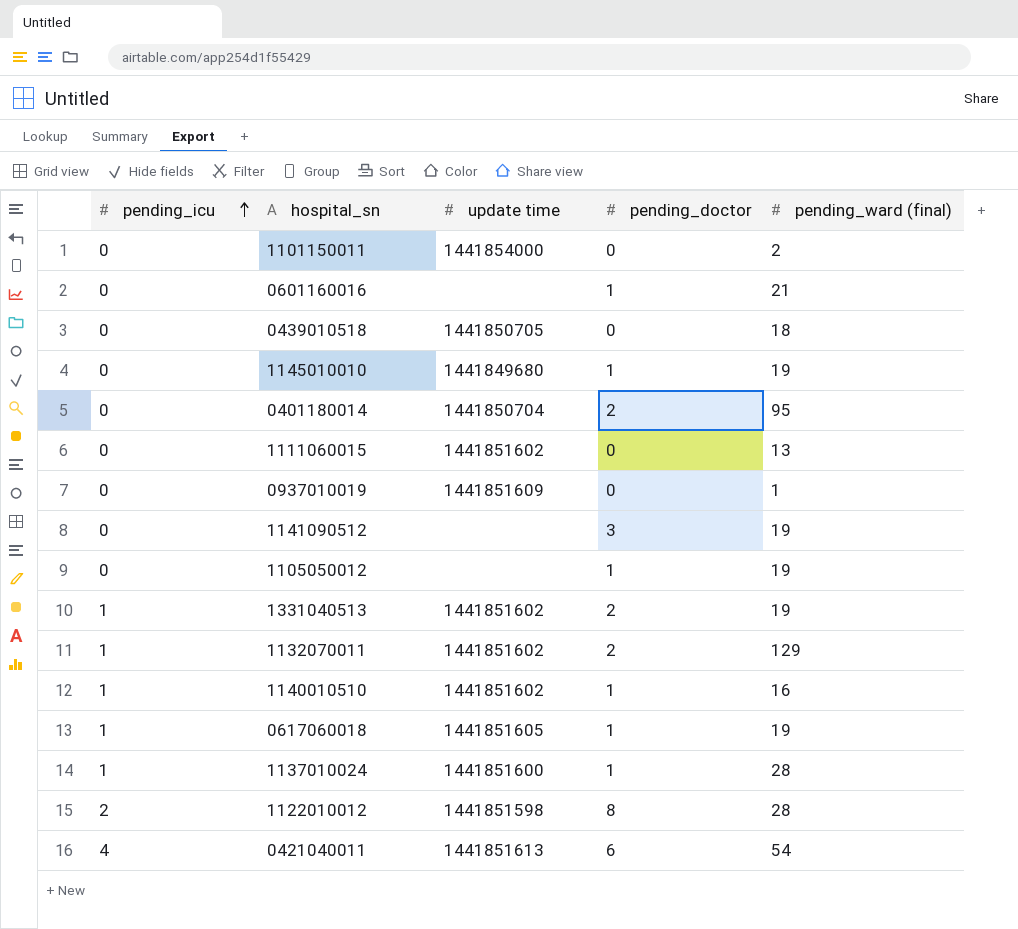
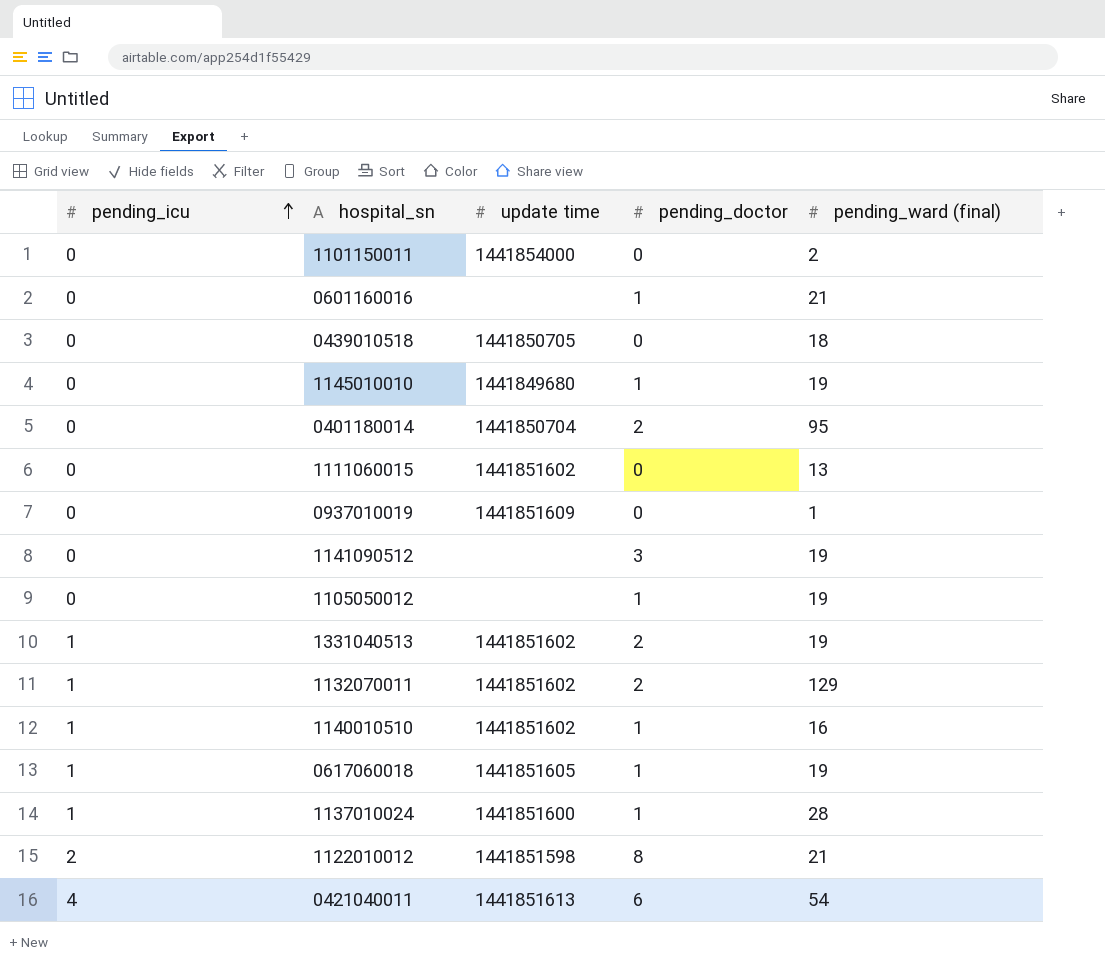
1122010012 | pending_ward (final): 28 -> 21

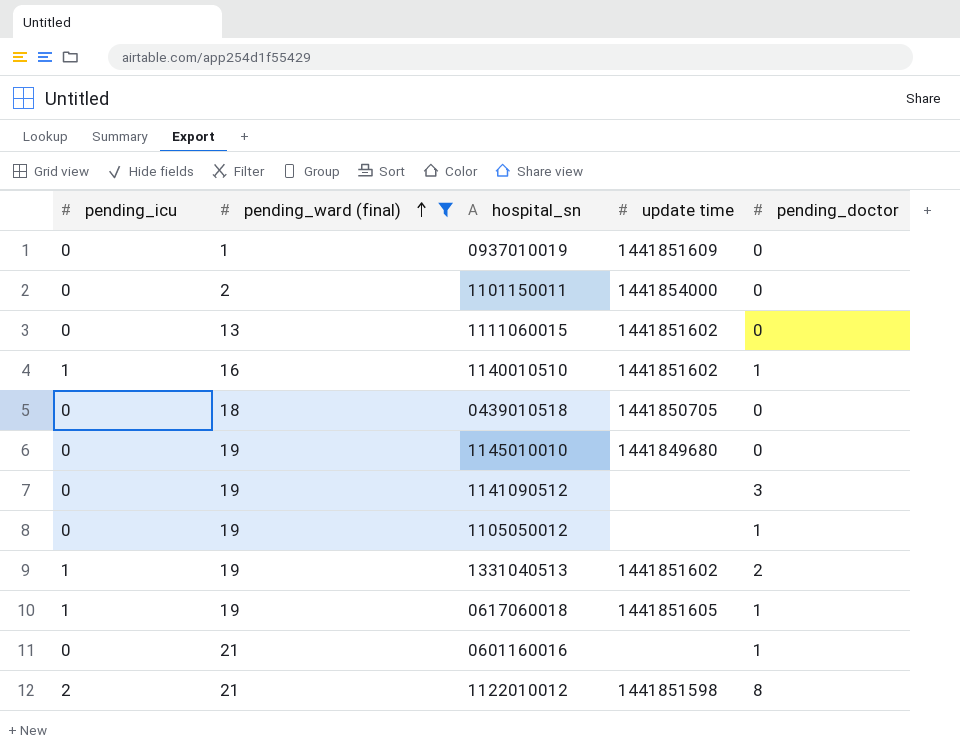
filter: none -> pending_ward (final) <= 21
row order: pending_icu ascending -> pending_ward (final) ascending
column pending_ward (final) | position: 5 -> 2
1145010010 | pending_doctor: 1 -> 0

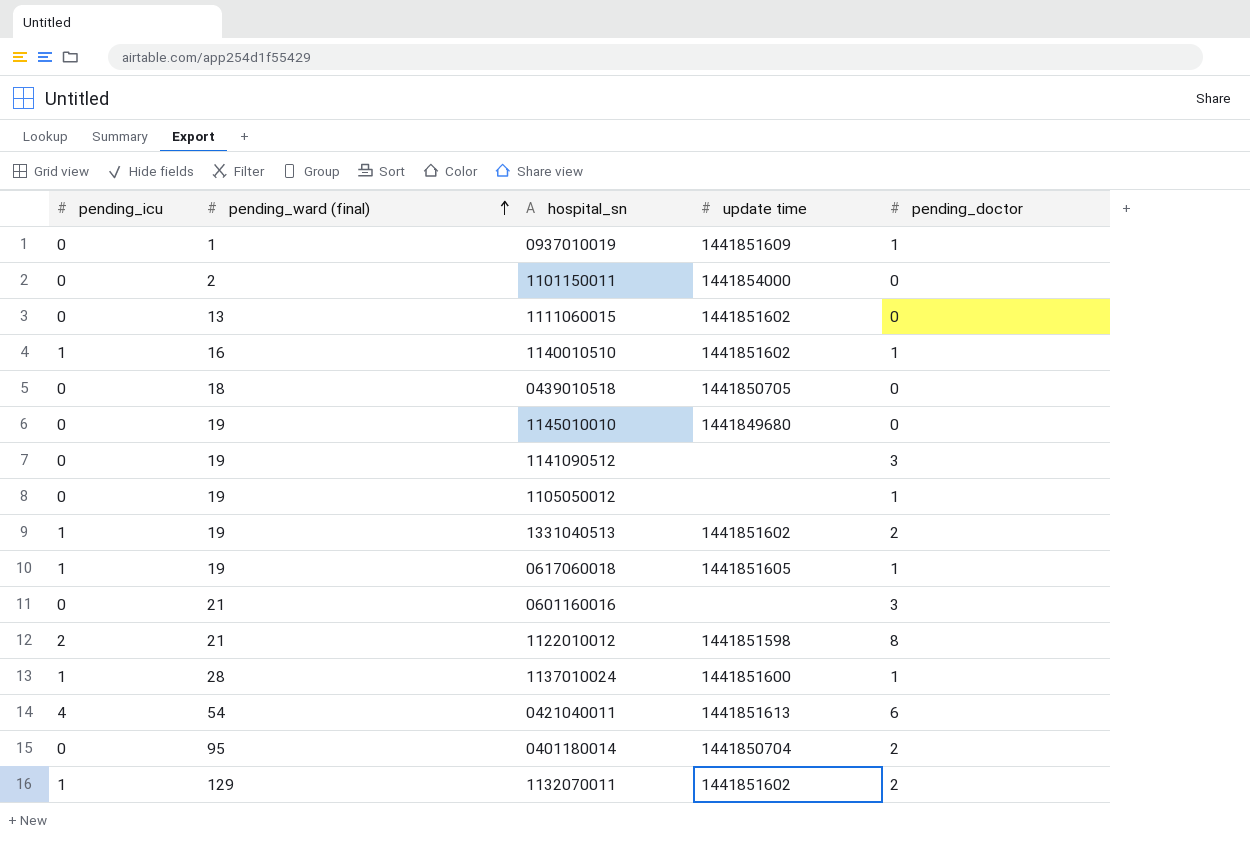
filter: pending_ward (final) <= 21 -> none
0937010019 | pending_doctor: 0 -> 1
0601160016 | pending_doctor: 1 -> 3

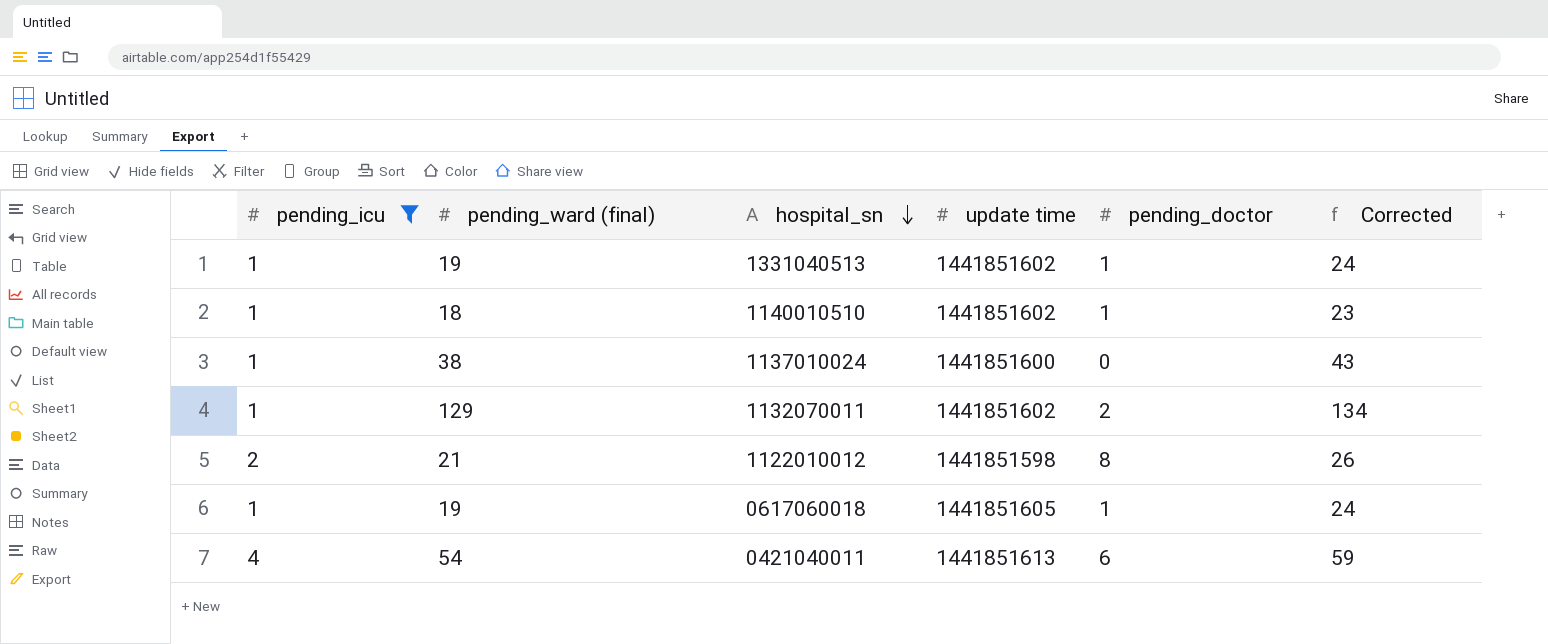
filter: none -> pending_icu != 0
row order: pending_ward (final) ascending -> hospital_sn descending
column Corrected | formula: none -> [pending_ward (final)] + 5
1331040513 | pending_doctor: 2 -> 1
1140010510 | pending_ward (final): 16 -> 18
1137010024 | pending_ward (final): 28 -> 38
1137010024 | pending_doctor: 1 -> 0

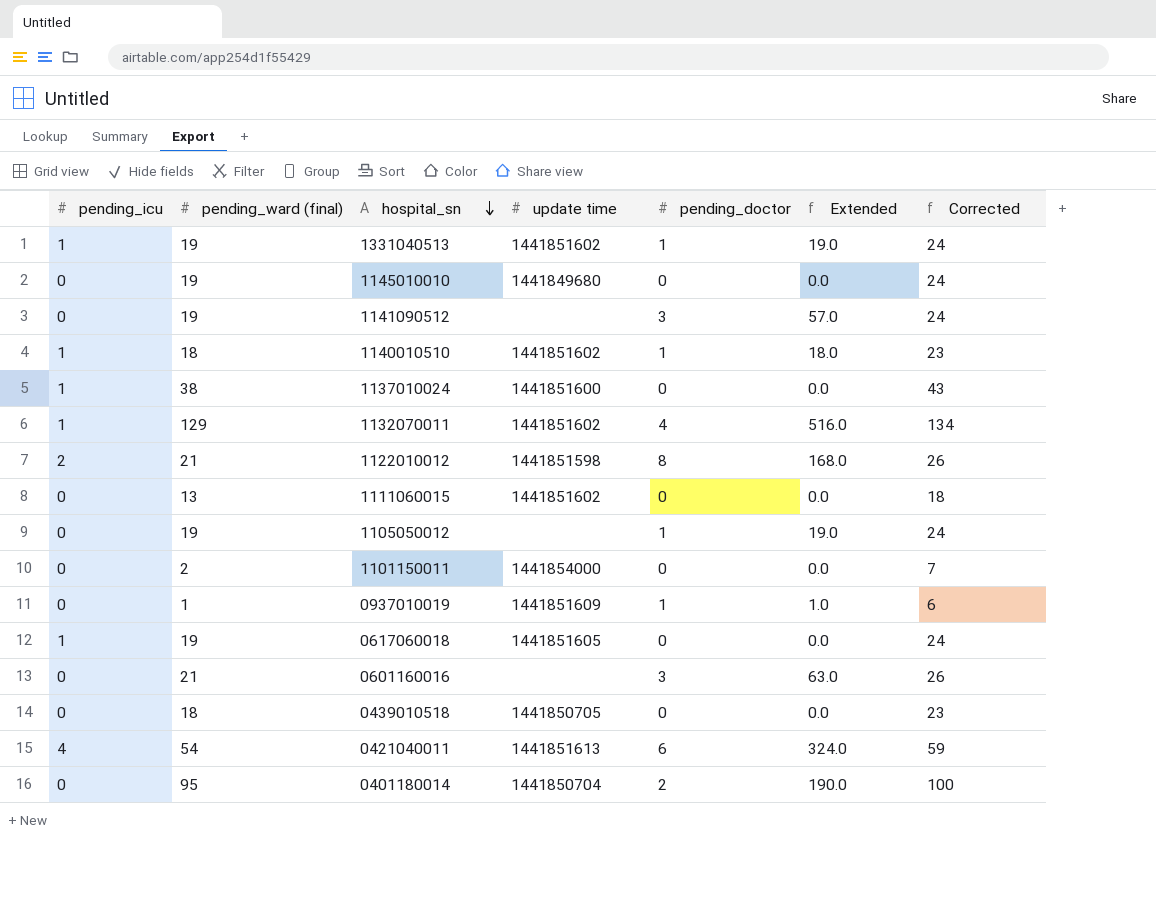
filter: pending_icu != 0 -> none
column Extended | formula: none -> [pending_ward (final)] * [pending_doctor]
1132070011 | pending_doctor: 2 -> 4
0617060018 | pending_doctor: 1 -> 0

